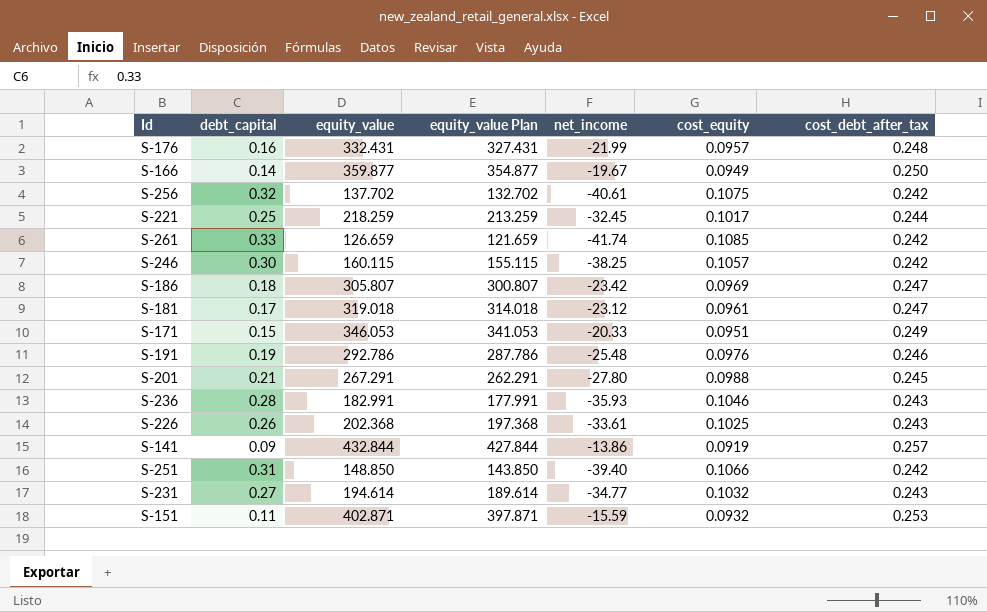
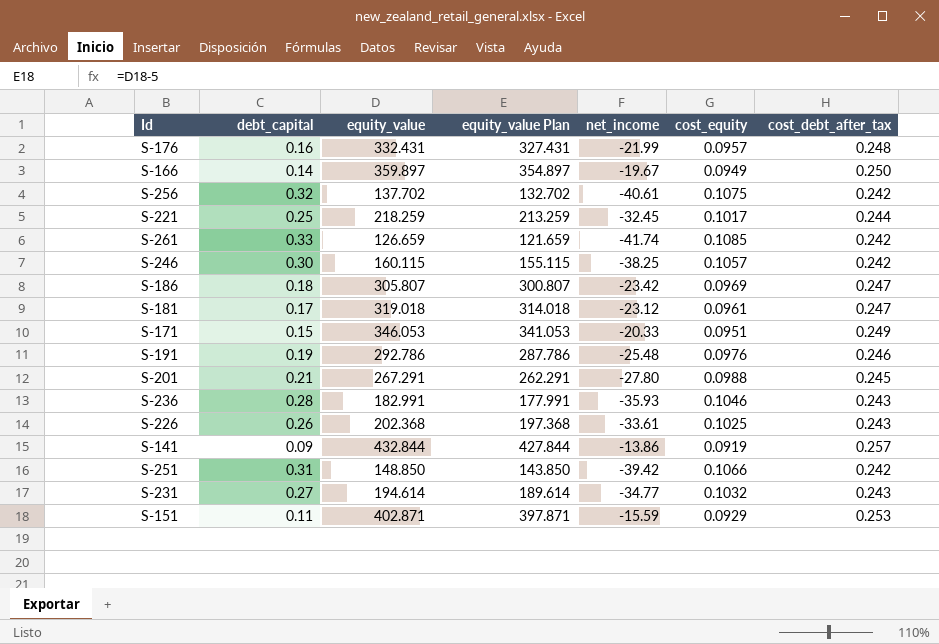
S-166 | equity_value: 359.877 -> 359.897
S-166 | equity_value Plan: 354.877 -> 354.897
S-251 | net_income: -39.40 -> -39.42
S-151 | cost_equity: 0.0932 -> 0.0929

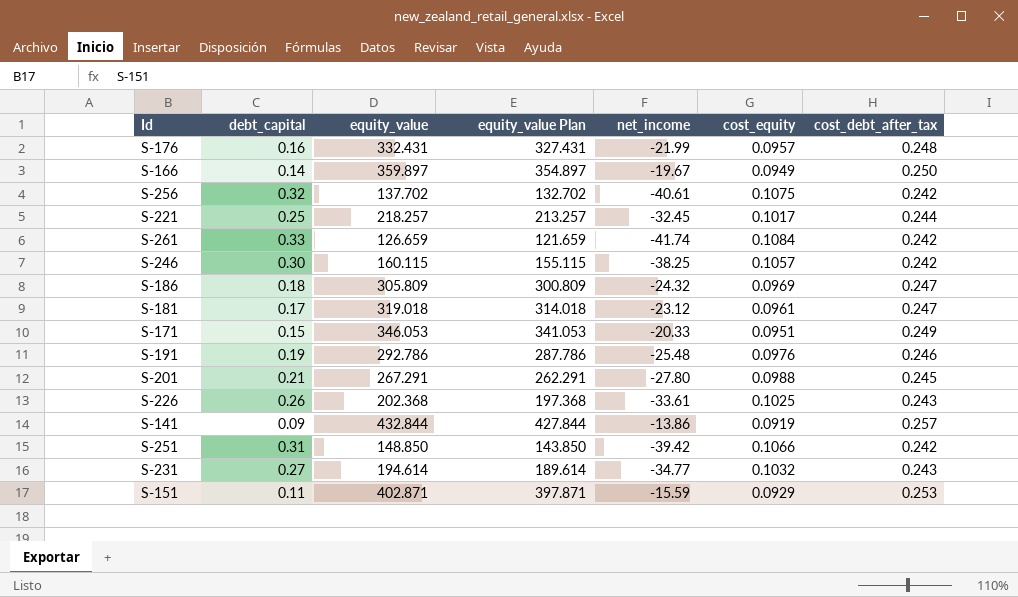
row S-236: 0.28 | 182.991 | 177.991 | -35.93 | 0.1046 | 0.243 -> none
S-221 | equity_value: 218.259 -> 218.257
S-221 | equity_value Plan: 213.259 -> 213.257
S-261 | cost_equity: 0.1085 -> 0.1084
S-186 | equity_value: 305.807 -> 305.809
S-186 | equity_value Plan: 300.807 -> 300.809
S-186 | net_income: -23.42 -> -24.32

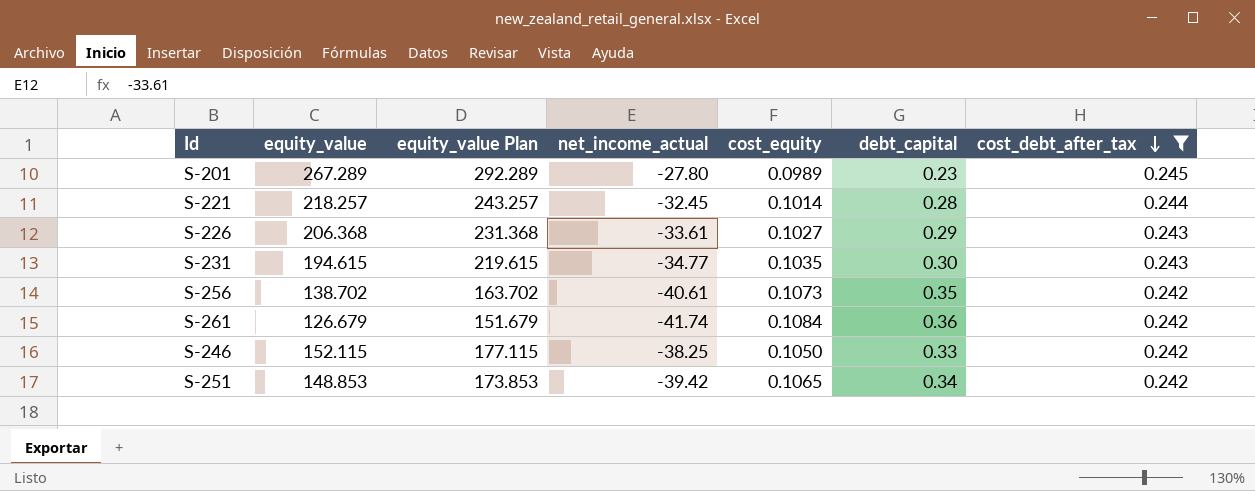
filter: none -> cost_debt_after_tax <= 0.245
row order: none -> cost_debt_after_tax descending
column equity_value Plan | formula: [equity_value] - 5 -> [equity_value] + 25
column name: net_income -> net_income_actual
column debt_capital | position: 2 -> 6
S-201 | equity_value: 267.291 -> 267.289
S-201 | cost_equity: 0.0988 -> 0.0989
S-201 | debt_capital: 0.21 -> 0.23
S-221 | cost_equity: 0.1017 -> 0.1014
S-221 | debt_capital: 0.25 -> 0.28
S-226 | equity_value: 202.368 -> 206.368
S-226 | cost_equity: 0.1025 -> 0.1027
S-226 | debt_capital: 0.26 -> 0.29
S-231 | equity_value: 194.614 -> 194.615
S-231 | cost_equity: 0.1032 -> 0.1035
S-231 | debt_capital: 0.27 -> 0.30
S-256 | equity_value: 137.702 -> 138.702
S-256 | cost_equity: 0.1075 -> 0.1073
S-256 | debt_capital: 0.32 -> 0.35
S-261 | equity_value: 126.659 -> 126.679
S-261 | debt_capital: 0.33 -> 0.36
S-246 | equity_value: 160.115 -> 152.115
S-246 | cost_equity: 0.1057 -> 0.1050
S-246 | debt_capital: 0.30 -> 0.33
S-251 | equity_value: 148.850 -> 148.853
S-251 | cost_equity: 0.1066 -> 0.1065
S-251 | debt_capital: 0.31 -> 0.34

